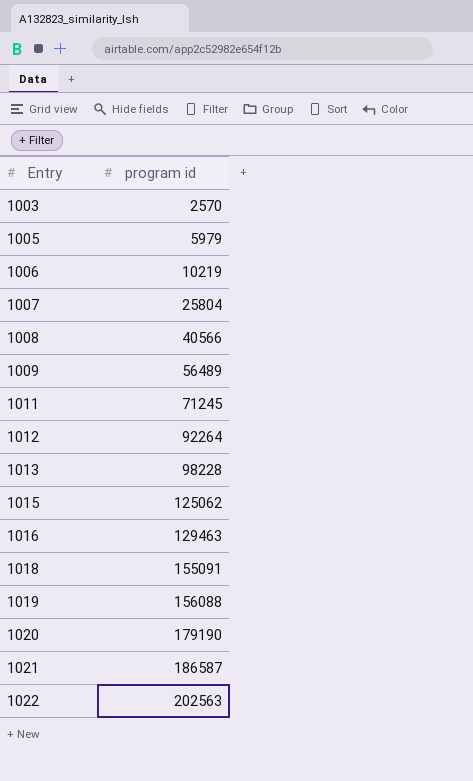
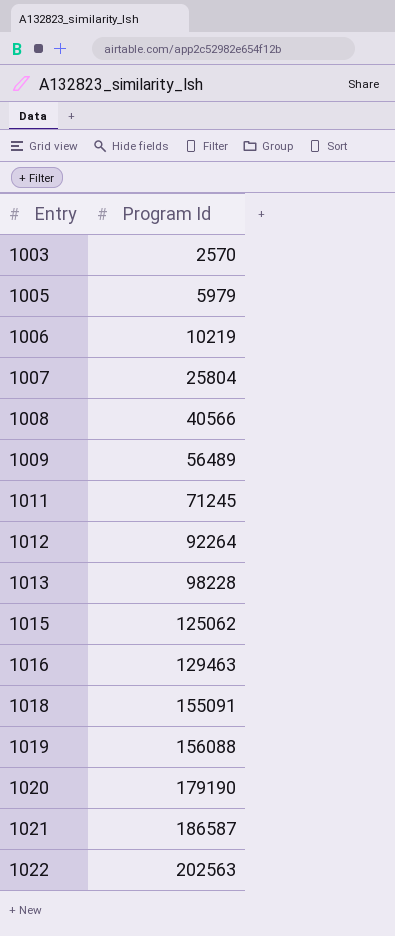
column name: program id -> Program Id

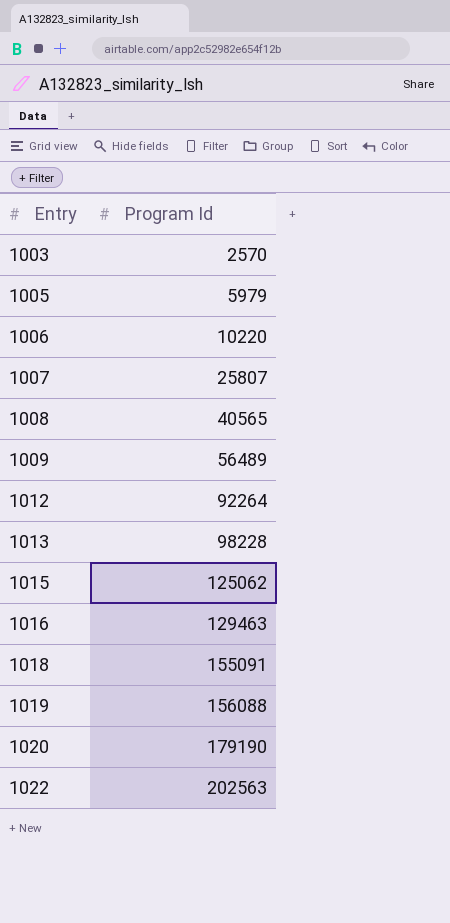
row 1011: 71245 -> none
row 1021: 186587 -> none
1006 | Program Id: 10219 -> 10220
1007 | Program Id: 25804 -> 25807
1008 | Program Id: 40566 -> 40565

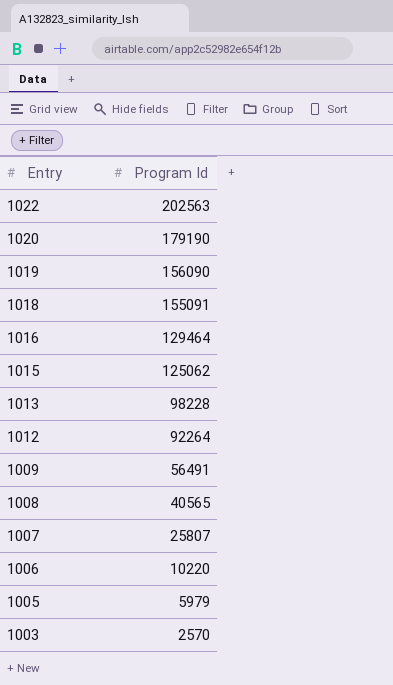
row order: Entry ascending -> Entry descending
1019 | Program Id: 156088 -> 156090
1016 | Program Id: 129463 -> 129464
1009 | Program Id: 56489 -> 56491

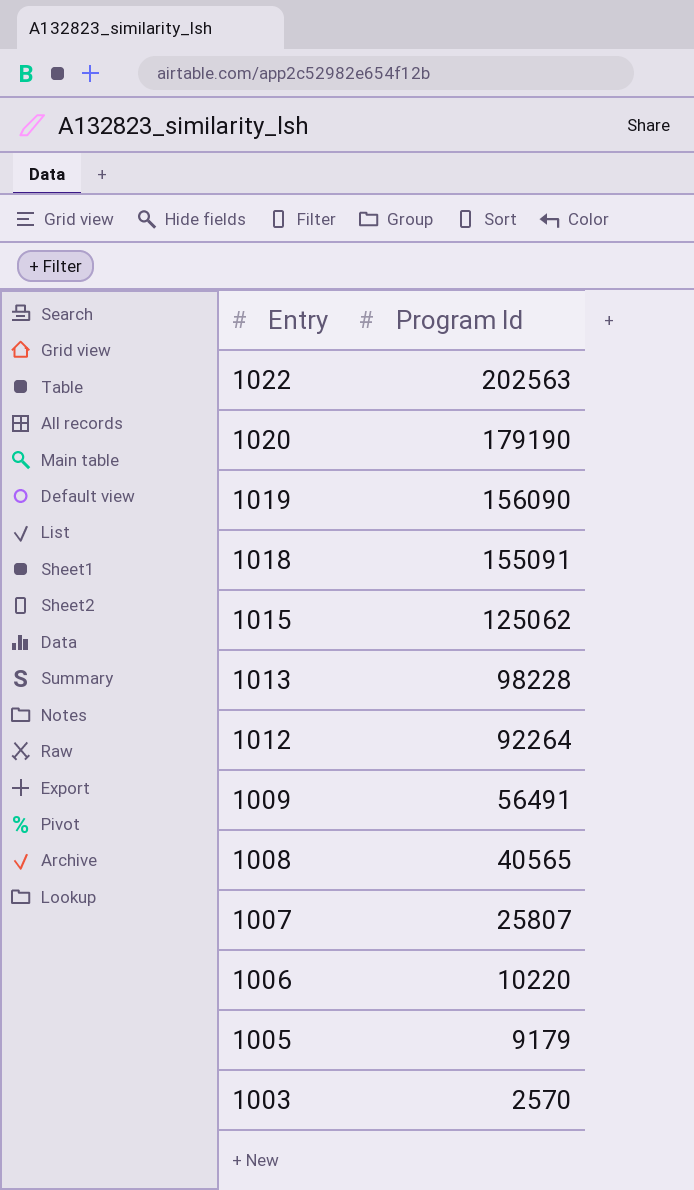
row 1016: 129464 -> none
1005 | Program Id: 5979 -> 9179

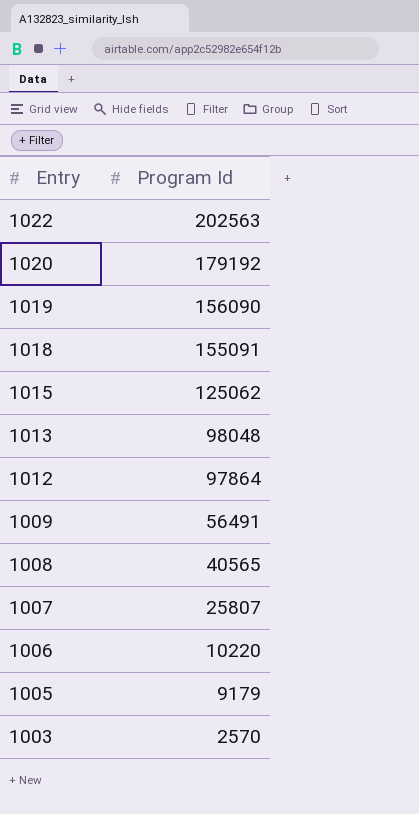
1020 | Program Id: 179190 -> 179192
1013 | Program Id: 98228 -> 98048
1012 | Program Id: 92264 -> 97864

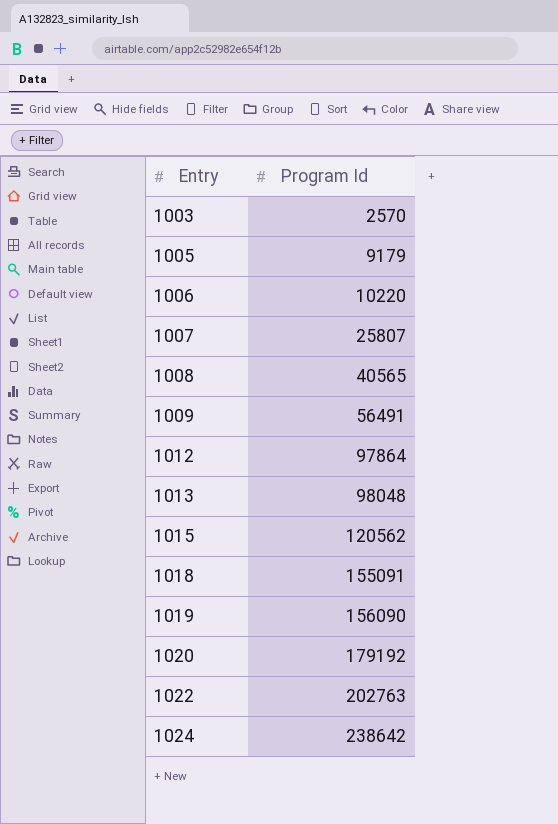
row order: Entry descending -> Entry ascending
1015 | Program Id: 125062 -> 120562
1022 | Program Id: 202563 -> 202763
row 1024: none -> 238642

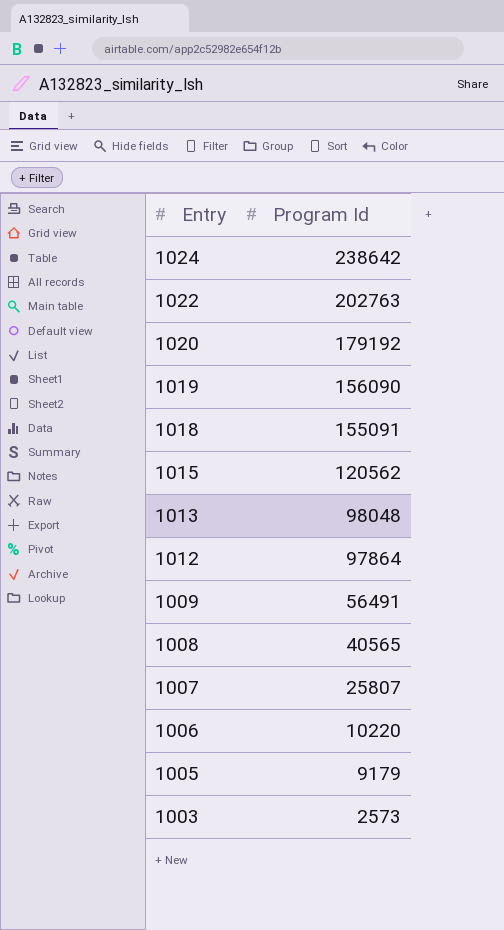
row order: Entry ascending -> Entry descending
1003 | Program Id: 2570 -> 2573

